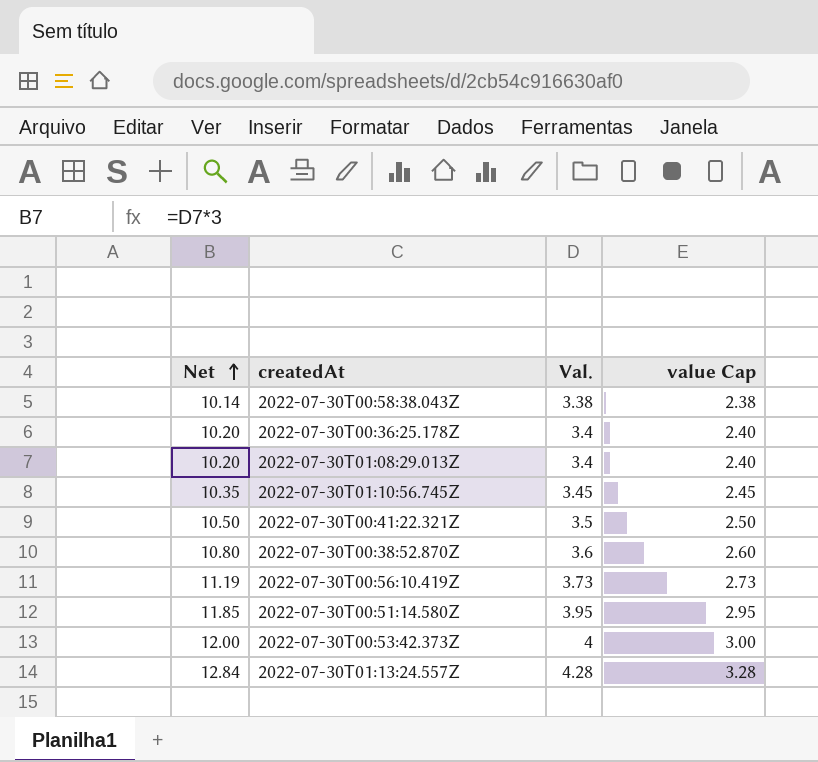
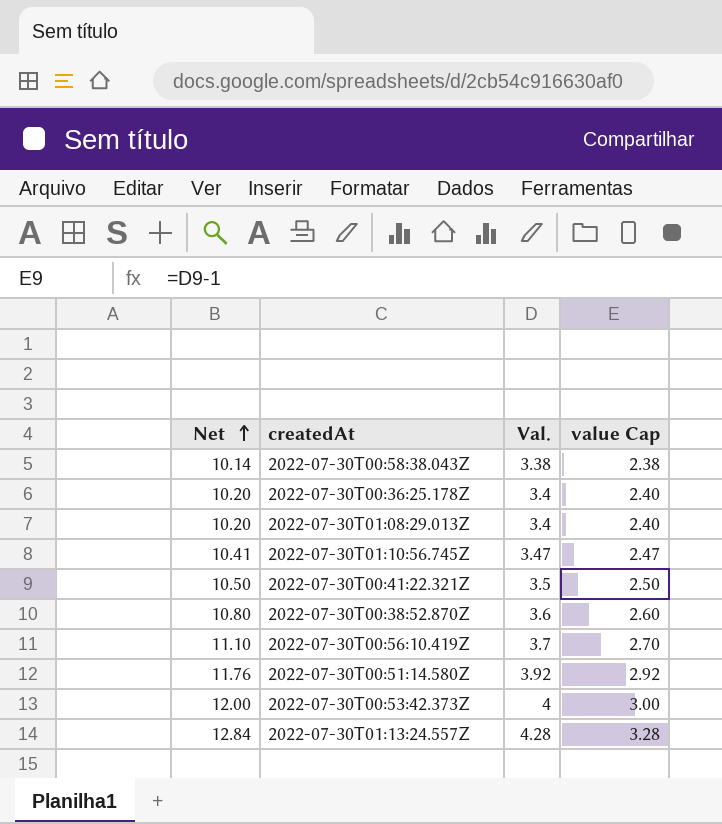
2022-07-30T01:10:56.745Z | Net: 10.35 -> 10.41
2022-07-30T01:10:56.745Z | Val.: 3.45 -> 3.47
2022-07-30T01:10:56.745Z | value Cap: 2.45 -> 2.47
2022-07-30T00:56:10.419Z | Net: 11.19 -> 11.10
2022-07-30T00:56:10.419Z | Val.: 3.73 -> 3.7
2022-07-30T00:56:10.419Z | value Cap: 2.73 -> 2.70
2022-07-30T00:51:14.580Z | Net: 11.85 -> 11.76
2022-07-30T00:51:14.580Z | Val.: 3.95 -> 3.92
2022-07-30T00:51:14.580Z | value Cap: 2.95 -> 2.92

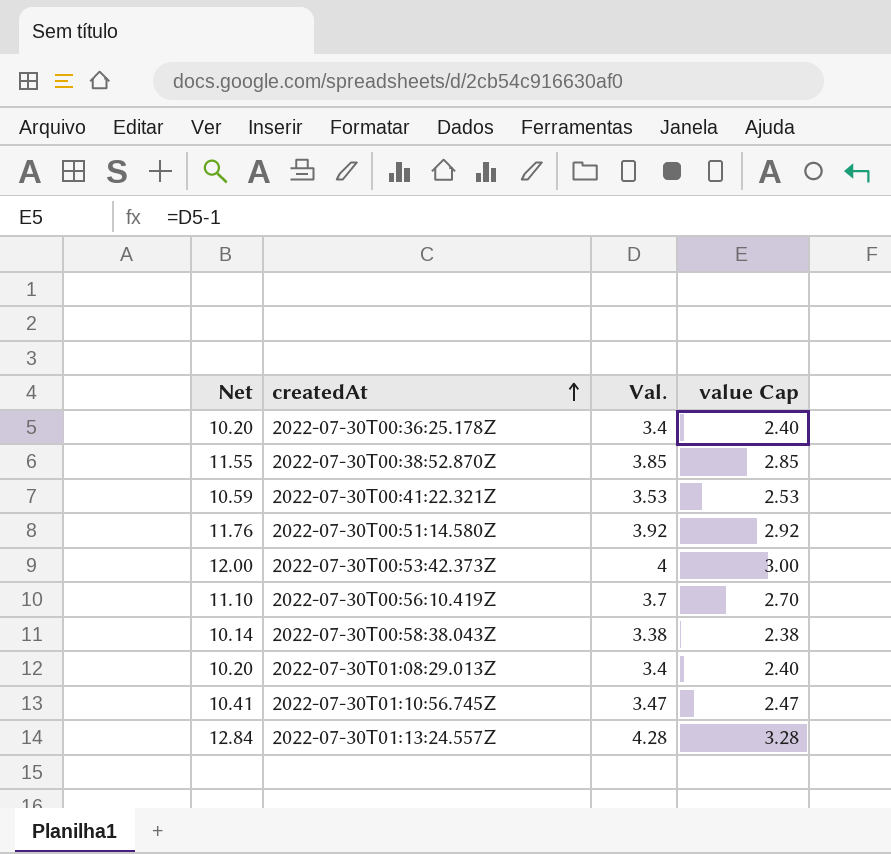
row order: Net ascending -> createdAt ascending
2022-07-30T00:38:52.870Z | Net: 10.80 -> 11.55
2022-07-30T00:38:52.870Z | Val.: 3.6 -> 3.85
2022-07-30T00:38:52.870Z | value Cap: 2.60 -> 2.85
2022-07-30T00:41:22.321Z | Net: 10.50 -> 10.59
2022-07-30T00:41:22.321Z | Val.: 3.5 -> 3.53
2022-07-30T00:41:22.321Z | value Cap: 2.50 -> 2.53

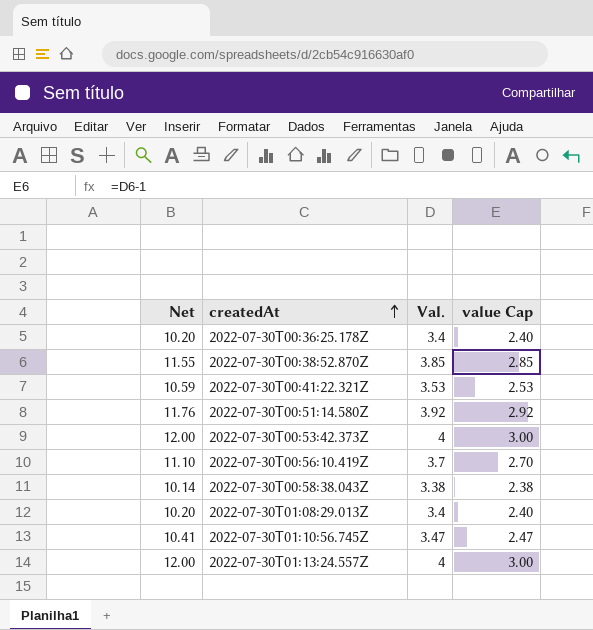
2022-07-30T01:13:24.557Z | Net: 12.84 -> 12.00
2022-07-30T01:13:24.557Z | Val.: 4.28 -> 4
2022-07-30T01:13:24.557Z | value Cap: 3.28 -> 3.00

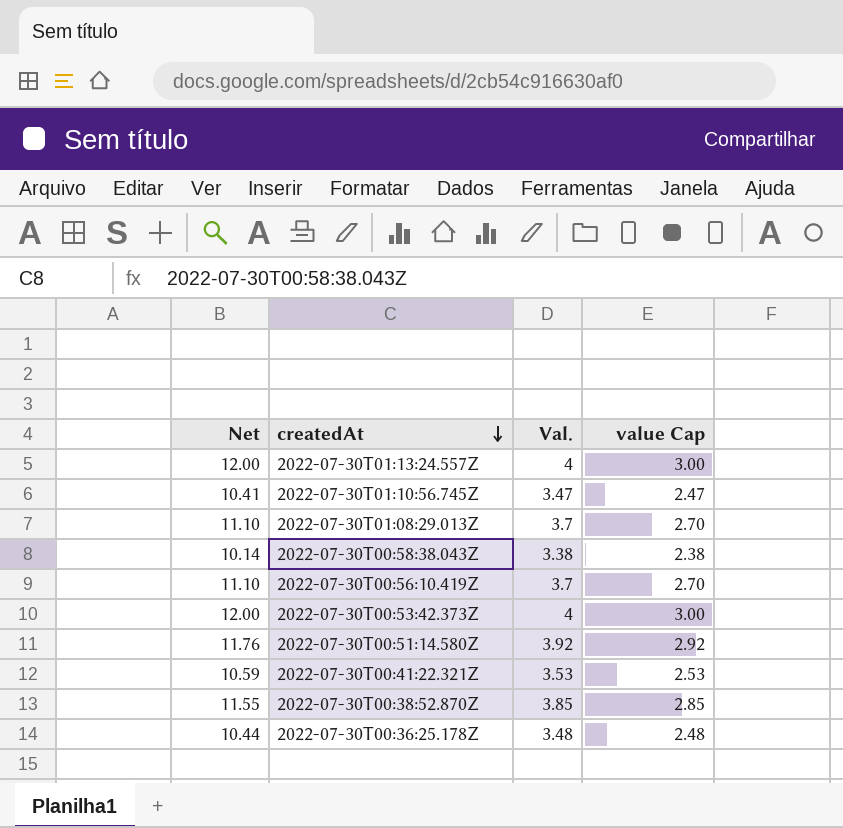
row order: createdAt ascending -> createdAt descending
2022-07-30T01:08:29.013Z | Net: 10.20 -> 11.10
2022-07-30T01:08:29.013Z | Val.: 3.4 -> 3.7
2022-07-30T01:08:29.013Z | value Cap: 2.40 -> 2.70
2022-07-30T00:36:25.178Z | Net: 10.20 -> 10.44
2022-07-30T00:36:25.178Z | Val.: 3.4 -> 3.48
2022-07-30T00:36:25.178Z | value Cap: 2.40 -> 2.48

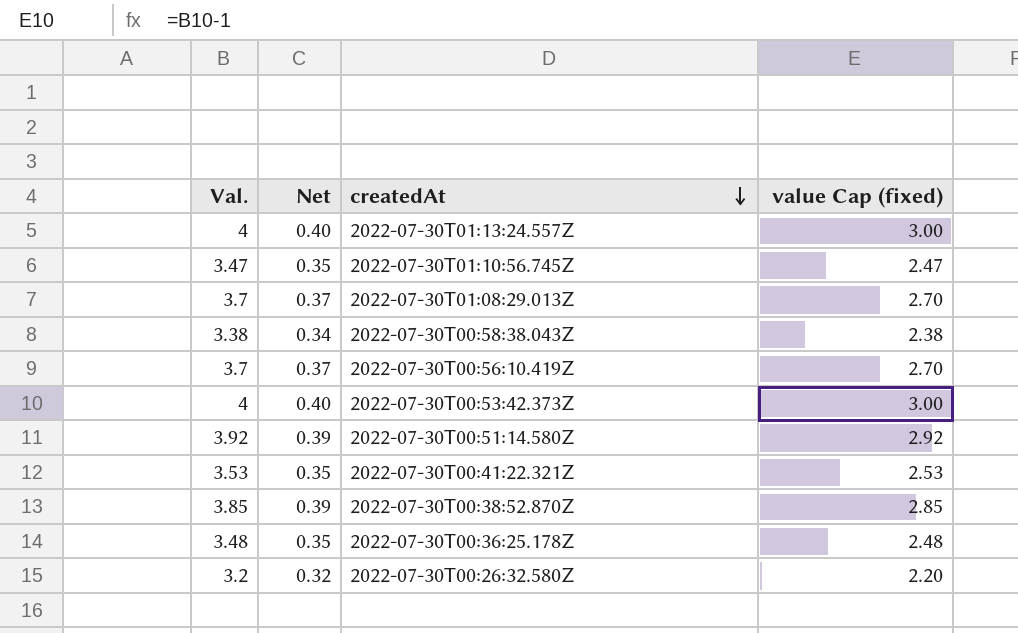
column Val. | position: 3 -> 1
column Net | formula: [Val.] * 3 -> [Val.] * 0.1
column name: value Cap -> value Cap (fixed)
row 2022-07-30T00:26:32.580Z: none -> 3.2 | 0.32 | 2.20

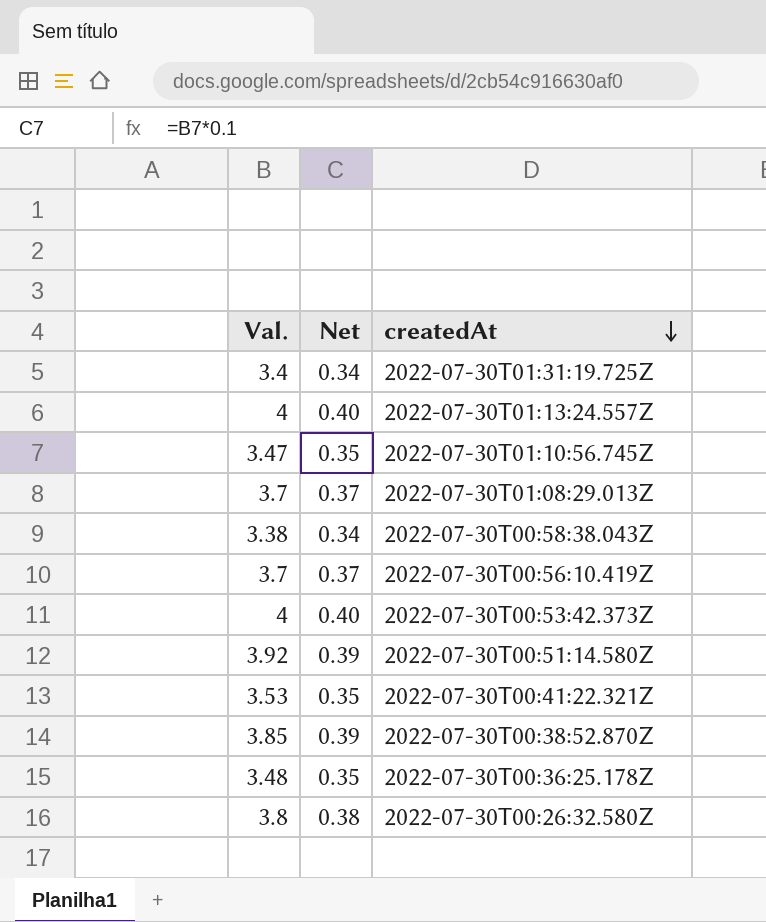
column value Cap (fixed) | formula: [Val.] - 1 -> none
row 2022-07-30T01:31:19.725Z: none -> 3.4 | 0.34
2022-07-30T00:26:32.580Z | Val.: 3.2 -> 3.8
2022-07-30T00:26:32.580Z | Net: 0.32 -> 0.38

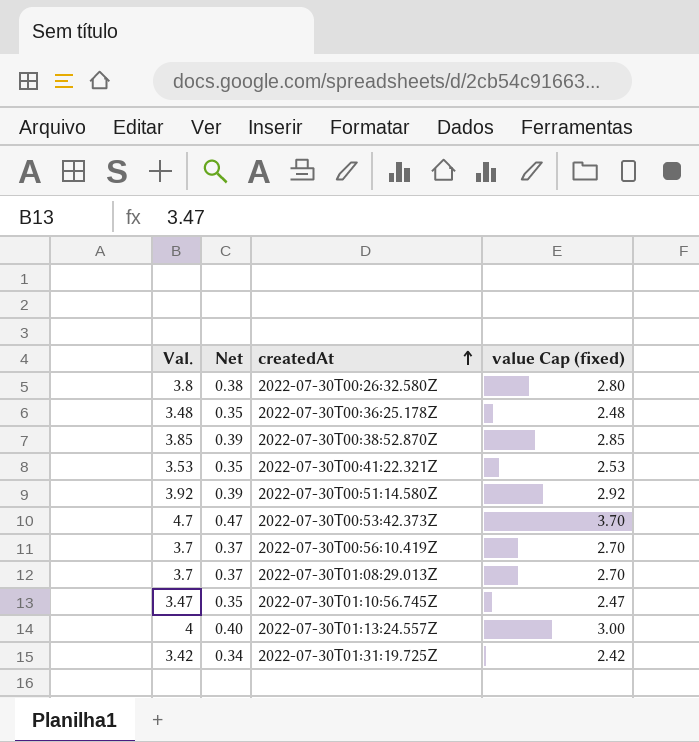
row order: createdAt descending -> createdAt ascending
column value Cap (fixed) | formula: none -> [Val.] - 1
row 2022-07-30T00:58:38.043Z: 3.38 | 0.34 -> none
2022-07-30T00:53:42.373Z | Val.: 4 -> 4.7
2022-07-30T00:53:42.373Z | Net: 0.40 -> 0.47
2022-07-30T01:31:19.725Z | Val.: 3.4 -> 3.42

